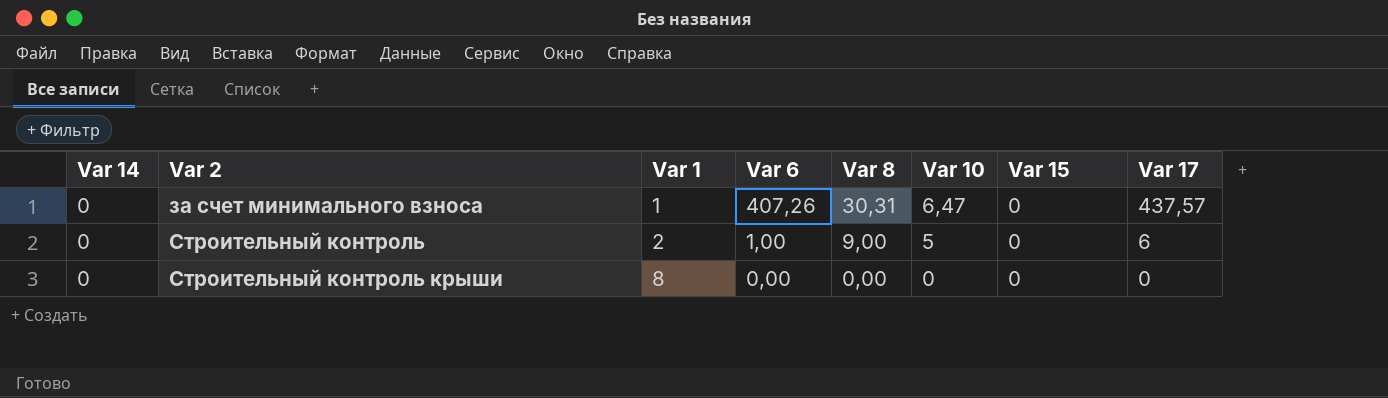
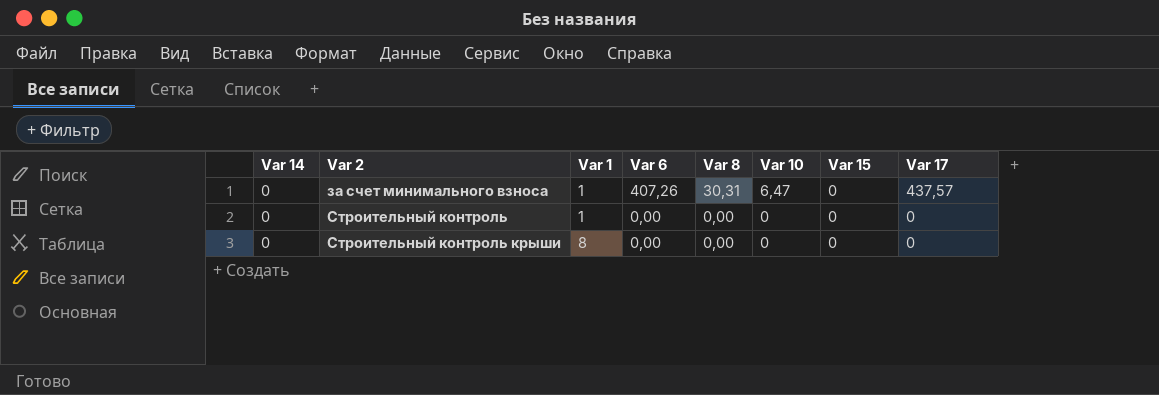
Строительный контроль | Var 1: 2 -> 1
Строительный контроль | Var 6: 1,00 -> 0,00
Строительный контроль | Var 8: 9,00 -> 0,00
Строительный контроль | Var 10: 5 -> 0
Строительный контроль | Var 17: 6 -> 0

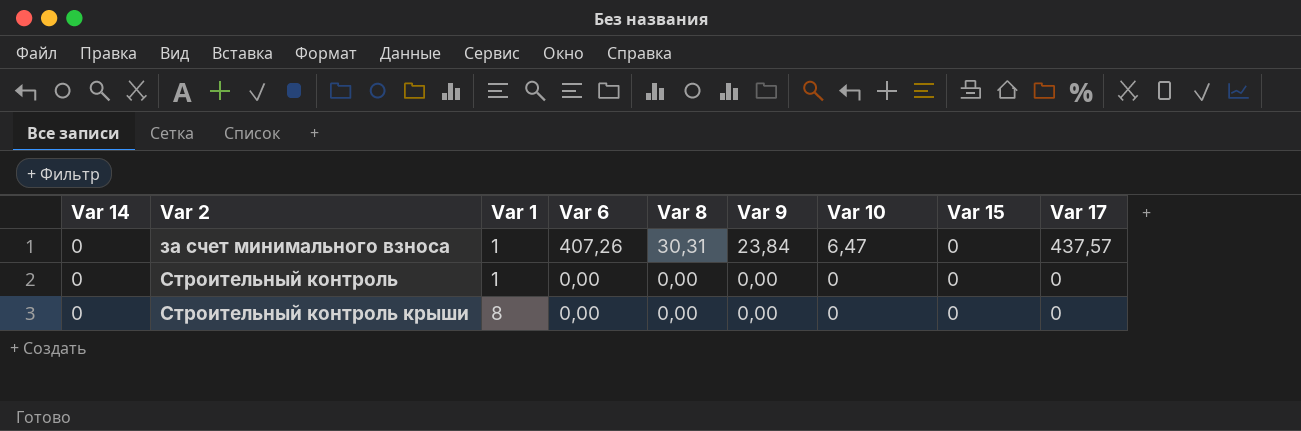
column Var 9 | position: none -> 6

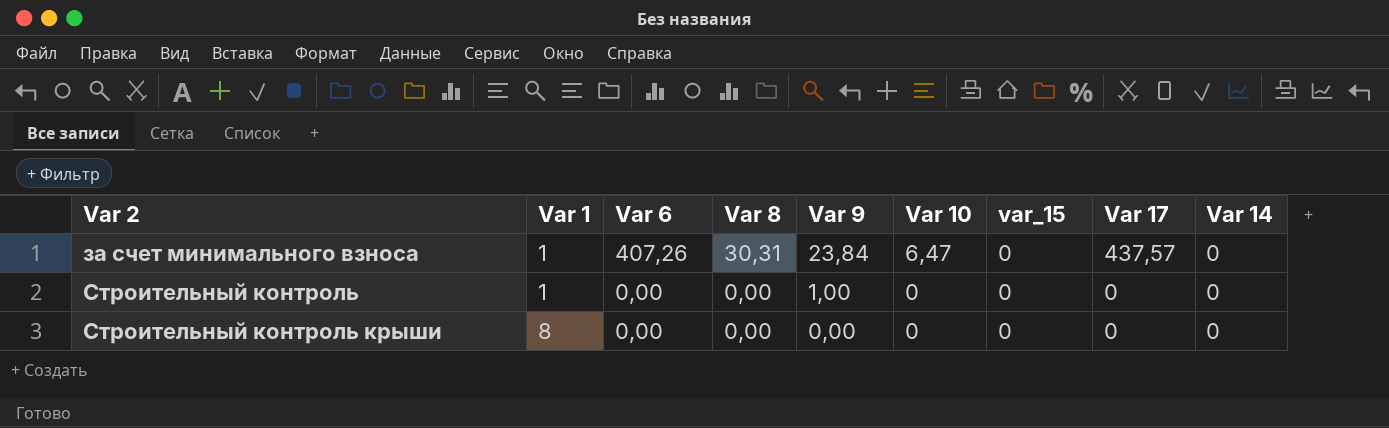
column name: Var 15 -> var_15
column Var 14 | position: 1 -> 9
Строительный контроль | Var 9: 0,00 -> 1,00

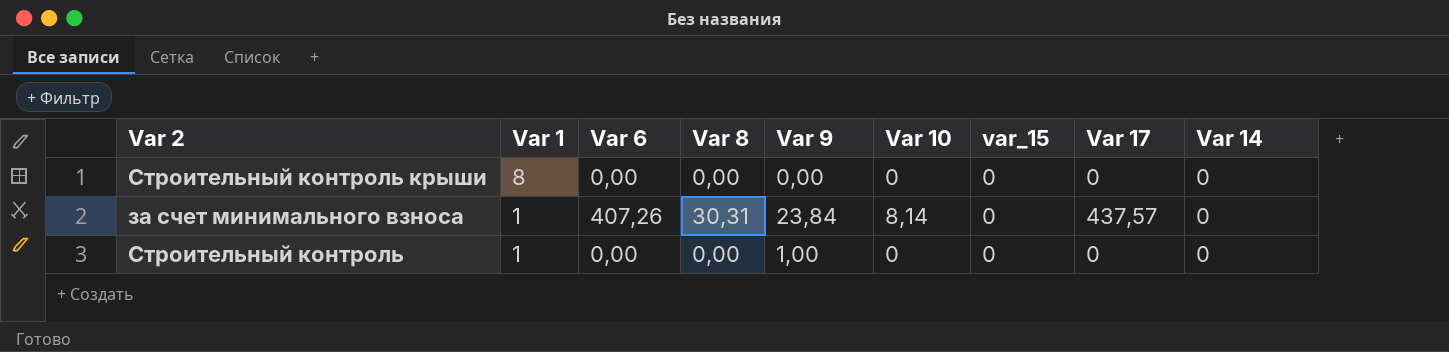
row order: Var 2 ascending -> Var 1 descending
за счет минимального взноса | Var 10: 6,47 -> 8,14

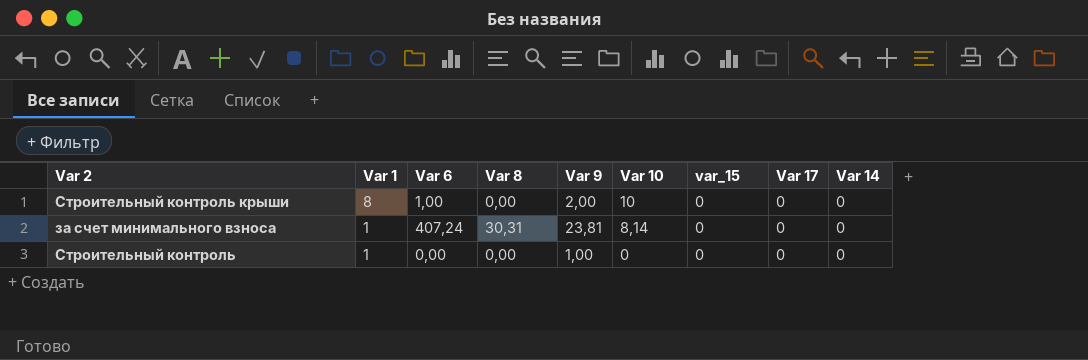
Строительный контроль крыши | Var 6: 0,00 -> 1,00
Строительный контроль крыши | Var 9: 0,00 -> 2,00
Строительный контроль крыши | Var 10: 0 -> 10
за счет минимального взноса | Var 6: 407,26 -> 407,24
за счет минимального взноса | Var 9: 23,84 -> 23,81
за счет минимального взноса | Var 17: 437,57 -> 0

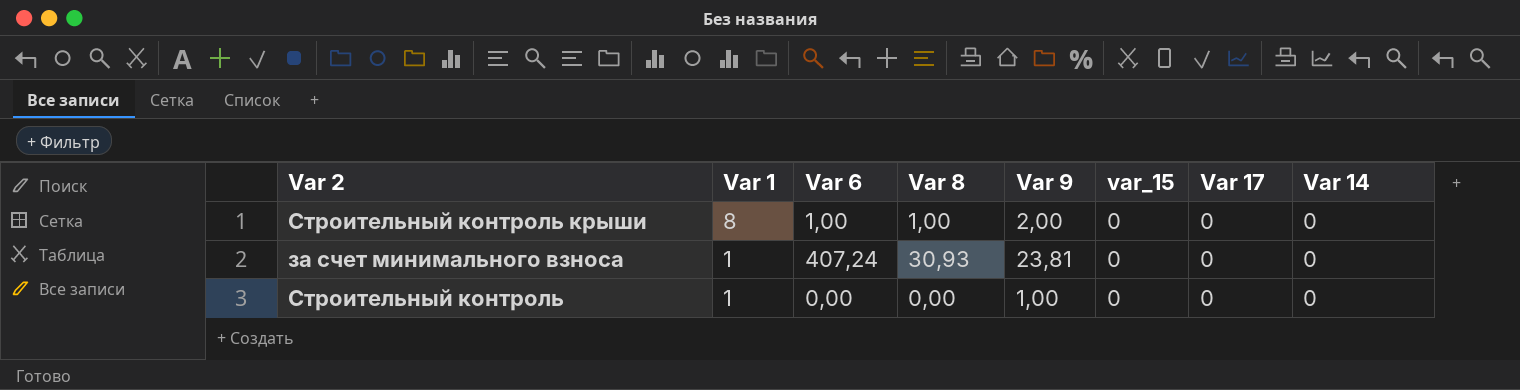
column Var 10 | position: 6 -> none
Строительный контроль крыши | Var 8: 0,00 -> 1,00
за счет минимального взноса | Var 8: 30,31 -> 30,93

